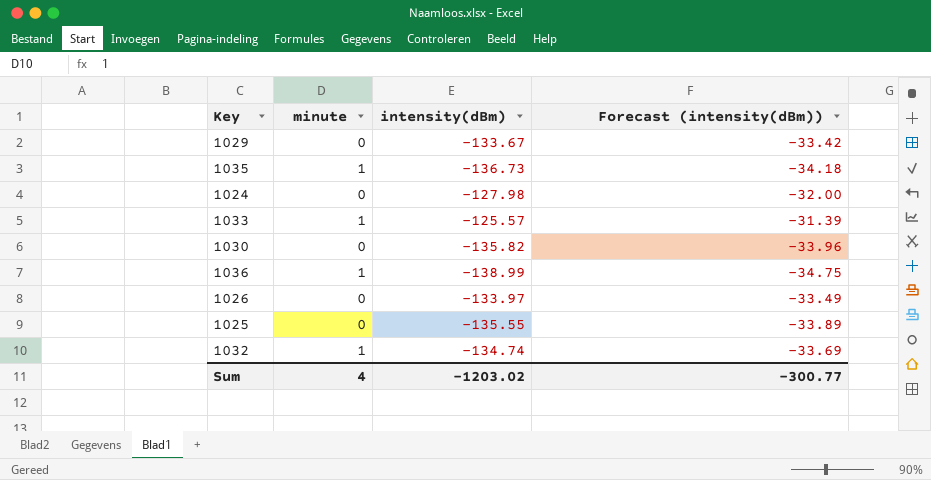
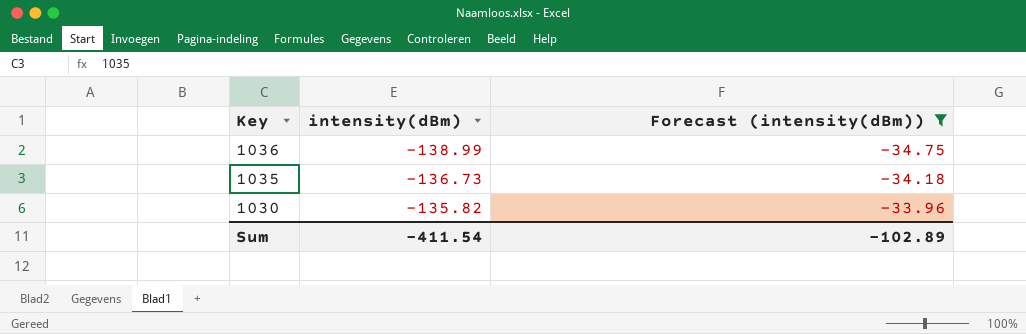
filter: none -> Forecast (intensity(dBm)) <= -33.96
row order: none -> Key descending
column minute | position: 2 -> none
Sum | intensity(dBm): -1203.02 -> -411.54
Sum | Forecast (intensity(dBm)): -300.77 -> -102.89

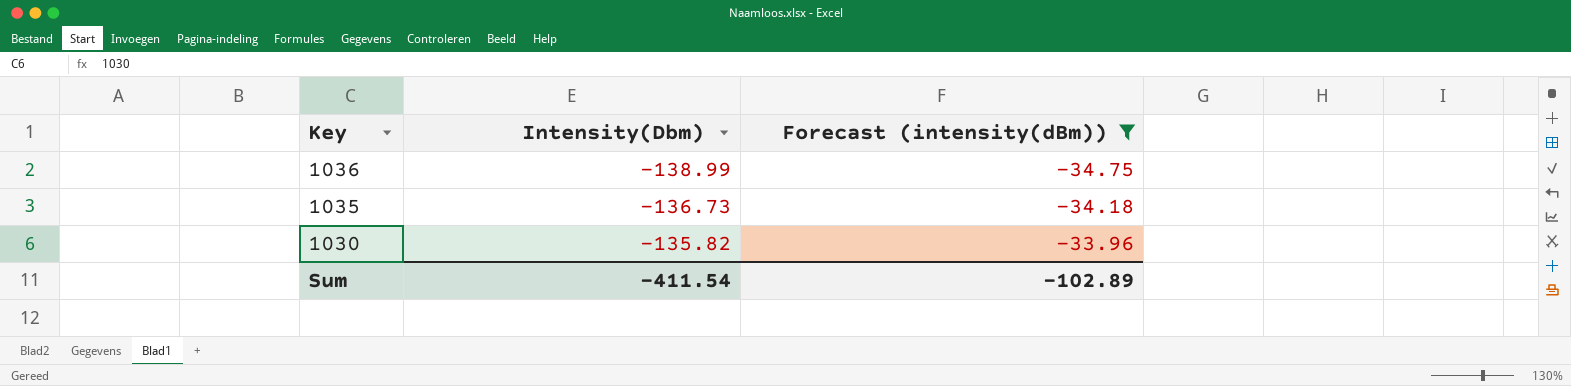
column name: intensity(dBm) -> Intensity(Dbm)

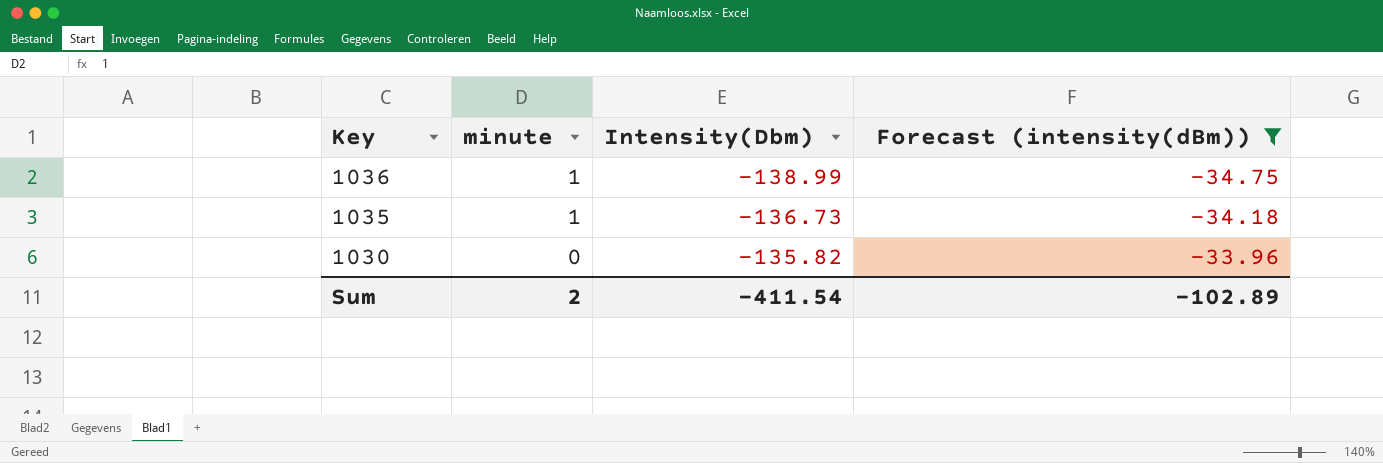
column minute | position: none -> 2

